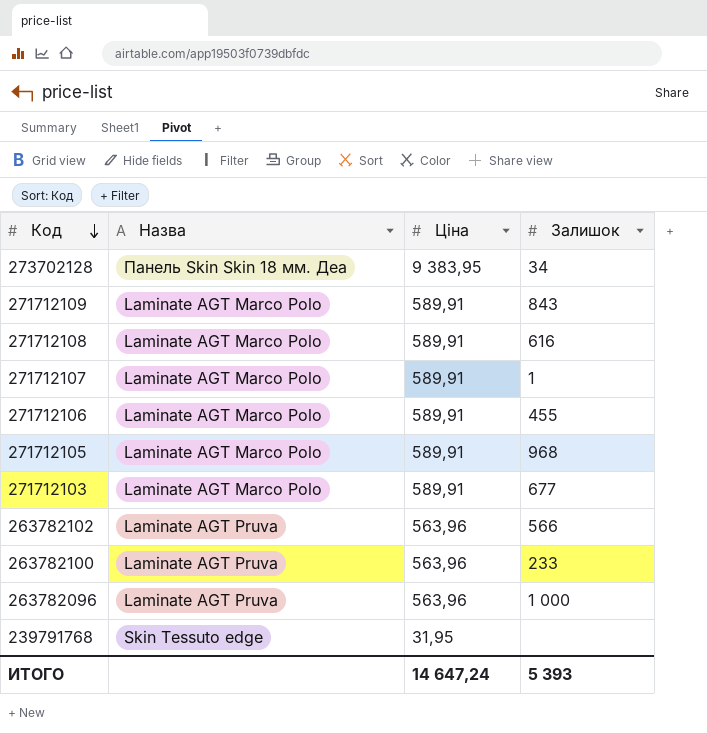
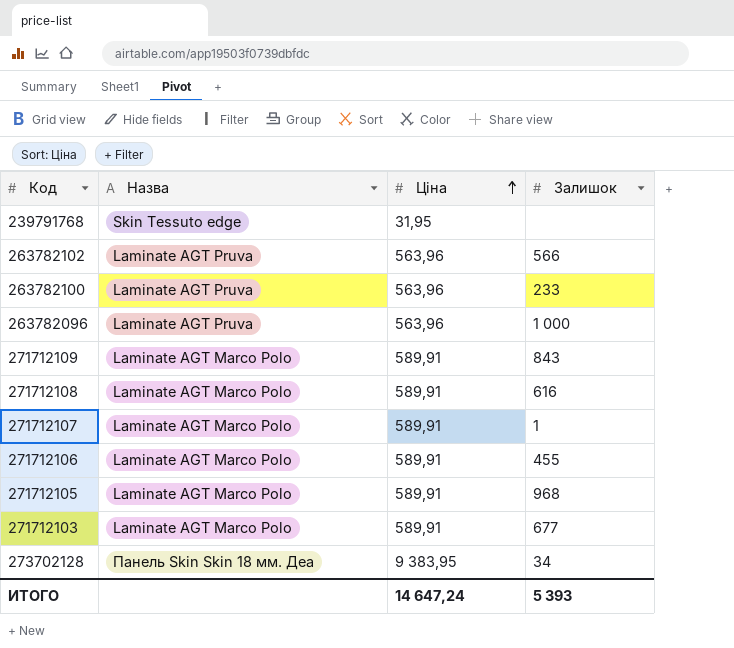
row order: Код descending -> Ціна ascending

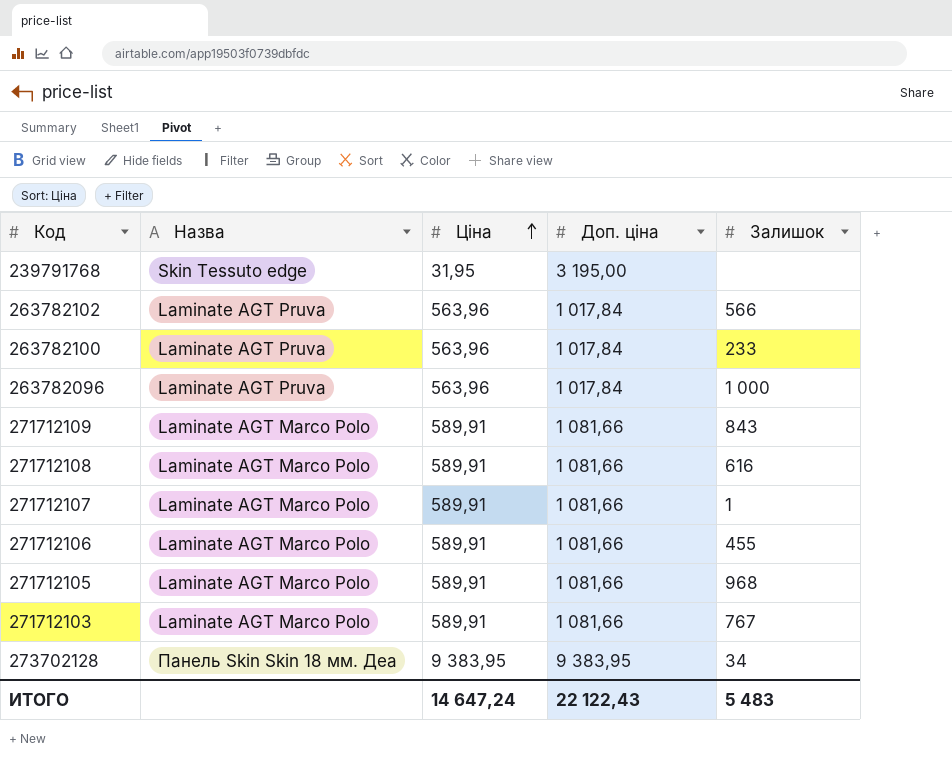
column Доп. ціна | position: none -> 4
271712103 | Залишок: 677 -> 767
ИТОГО | Залишок: 5 393 -> 5 483

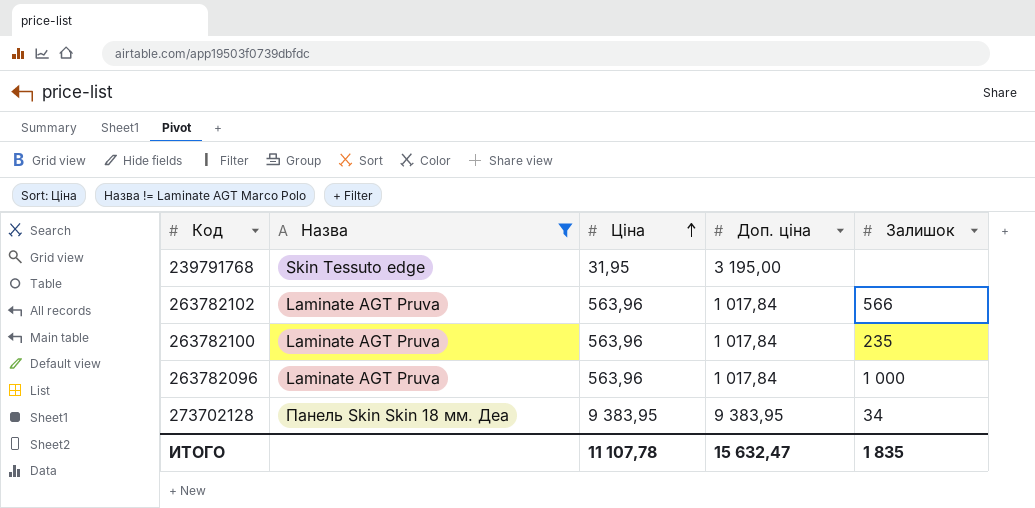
filter: none -> Назва != Laminate AGT Marco Polo
263782100 | Залишок: 233 -> 235
ИТОГО | Ціна: 14 647,24 -> 11 107,78
ИТОГО | Доп. ціна: 22 122,43 -> 15 632,47
ИТОГО | Залишок: 5 483 -> 1 835

